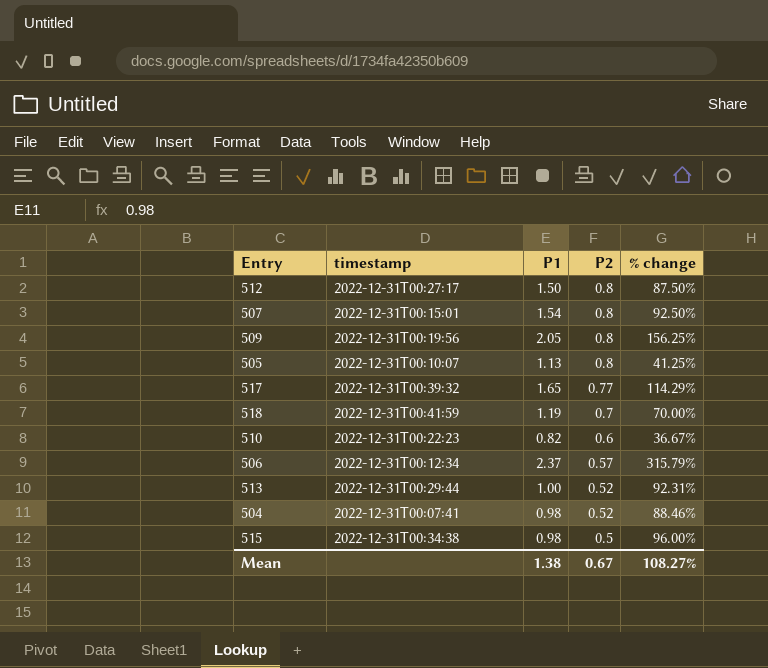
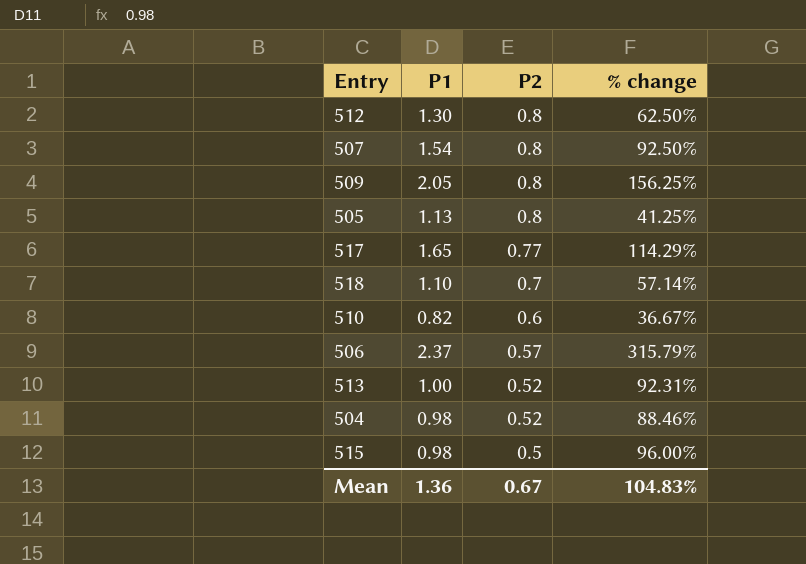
column timestamp | position: 2 -> none
512 | P1: 1.50 -> 1.30
512 | % change: 87.50% -> 62.50%
518 | P1: 1.19 -> 1.10
518 | % change: 70.00% -> 57.14%
Mean | P1: 1.38 -> 1.36
Mean | % change: 108.27% -> 104.83%

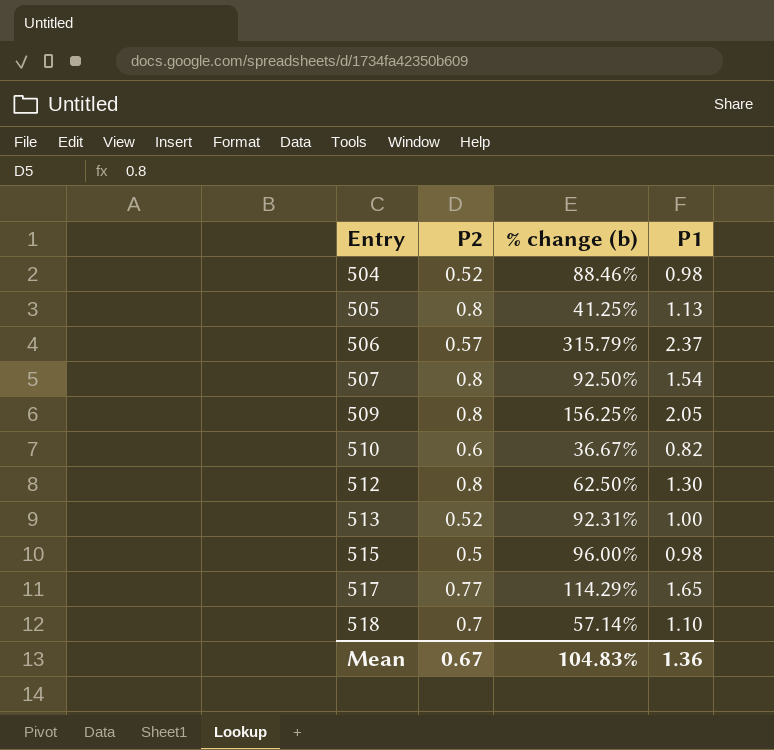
row order: P2 descending -> Entry ascending
column name: % change -> % change (b)
column P1 | position: 2 -> 4

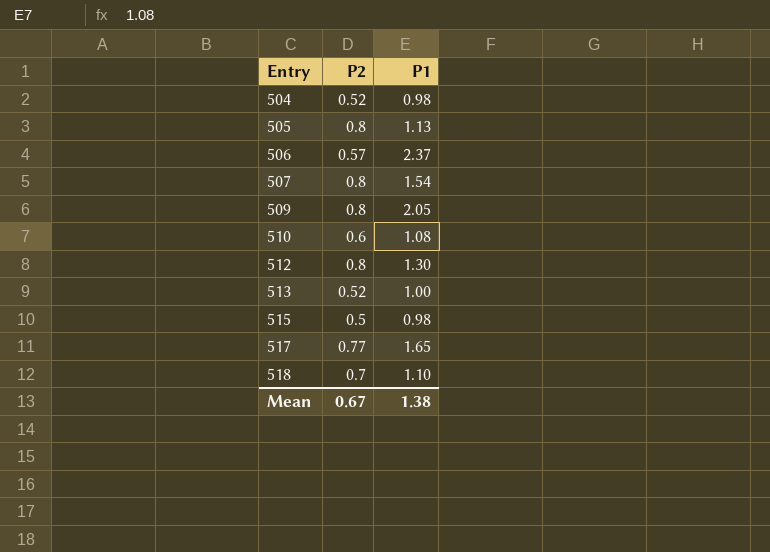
column % change (b) | formula: ([P1] - [P2]) / [P2] -> none
510 | P1: 0.82 -> 1.08
Mean | P1: 1.36 -> 1.38

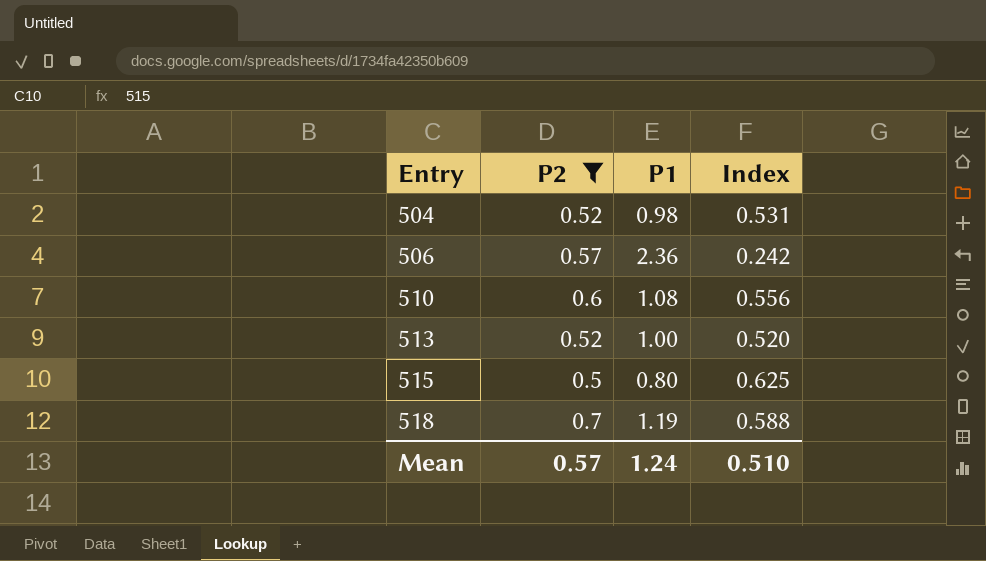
filter: none -> P2 <= 0.7
column Index | formula: none -> [P2] / [P1]
506 | P1: 2.37 -> 2.36
515 | P1: 0.98 -> 0.80
518 | P1: 1.10 -> 1.19
Mean | P2: 0.67 -> 0.57
Mean | P1: 1.38 -> 1.24

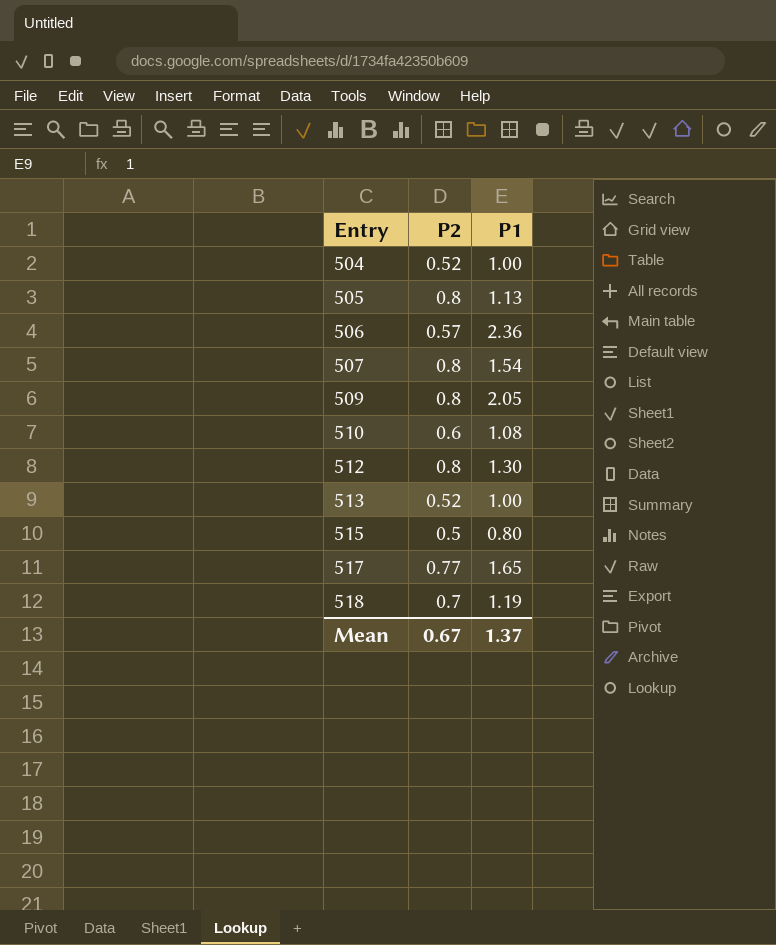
filter: P2 <= 0.7 -> none
column Index | formula: [P2] / [P1] -> none
504 | P1: 0.98 -> 1.00
Mean | P2: 0.57 -> 0.67
Mean | P1: 1.24 -> 1.37

